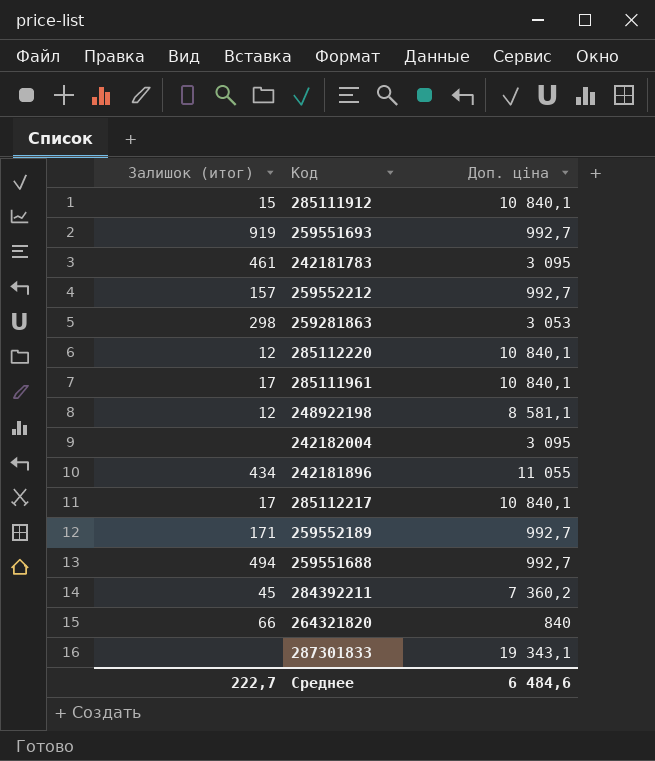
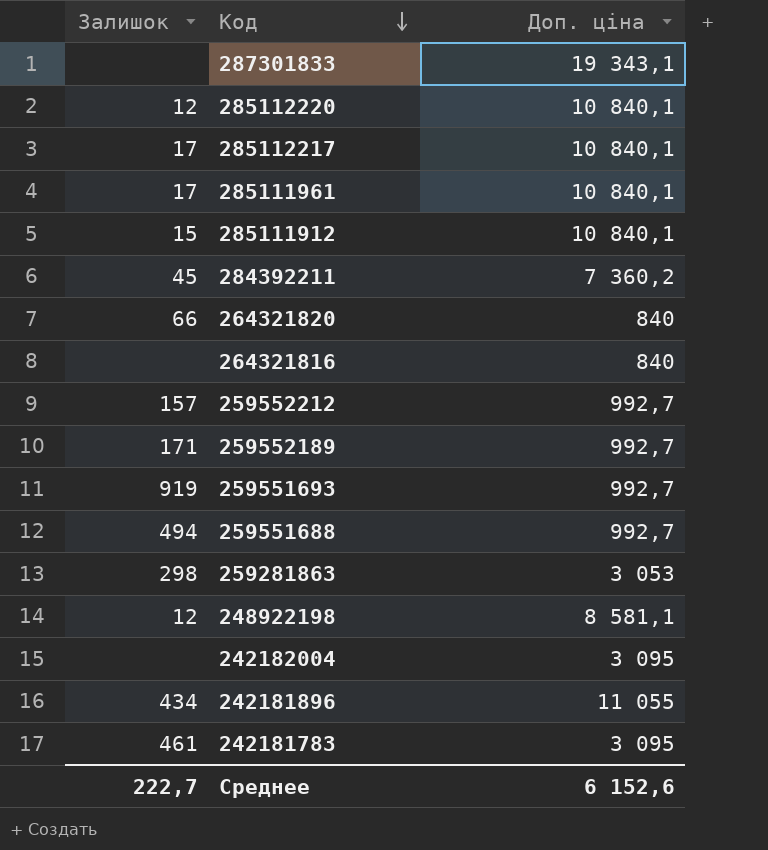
row order: none -> Код descending
column name: Залишок (итог) -> Залишок
row 264321816: none -> none | 840
Среднее | Доп. ціна: 6 484,6 -> 6 152,6

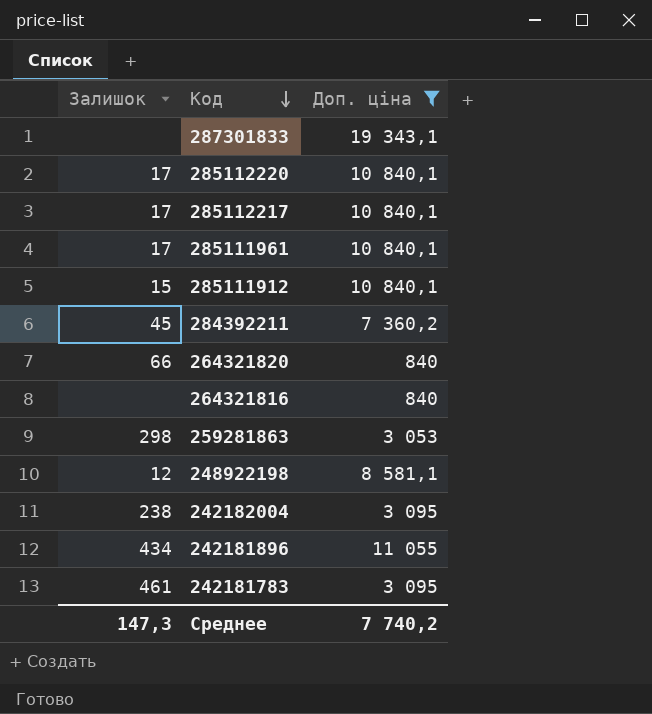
filter: none -> Доп. ціна != 992,7
285112220 | Залишок: 12 -> 17
242182004 | Залишок: none -> 238
Среднее | Залишок: 222,7 -> 147,3
Среднее | Доп. ціна: 6 152,6 -> 7 740,2

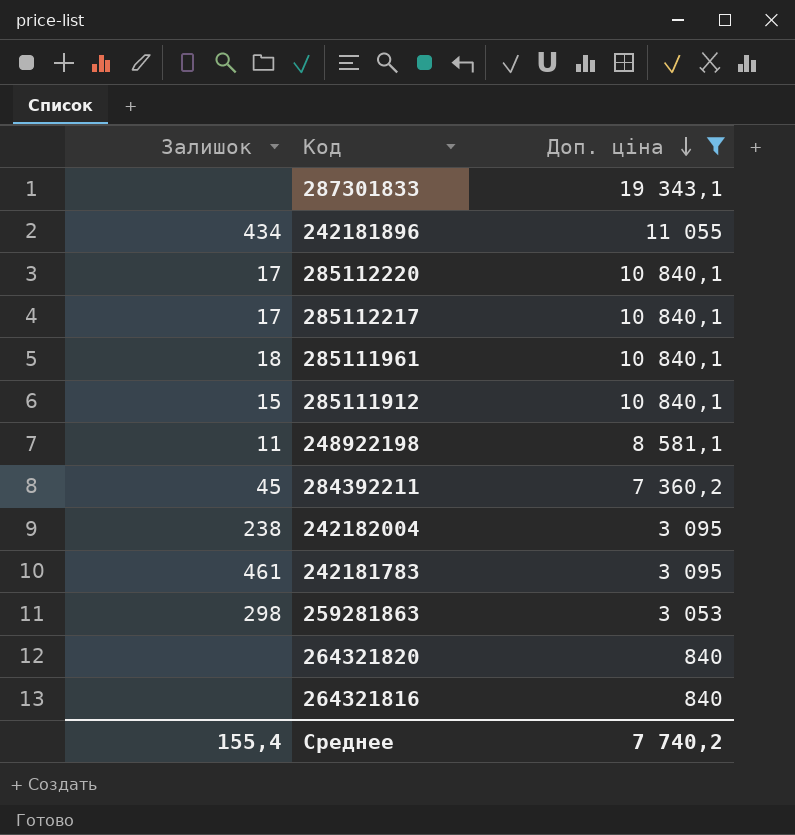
row order: Код descending -> Доп. ціна descending
285111961 | Залишок: 17 -> 18
248922198 | Залишок: 12 -> 11
264321820 | Залишок: 66 -> none
Среднее | Залишок: 147,3 -> 155,4

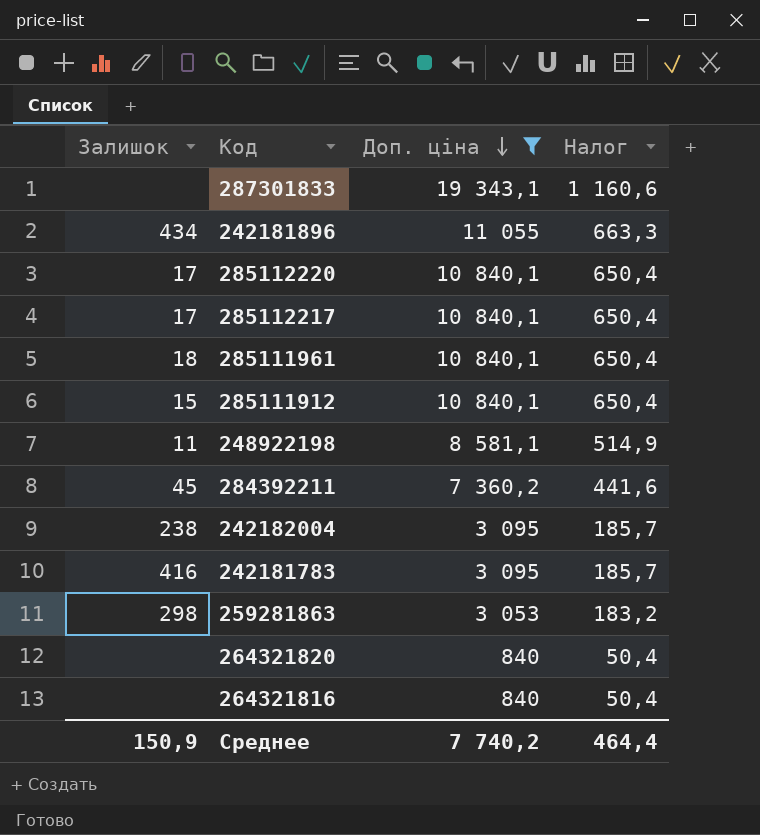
column Налог | formula: none -> [Доп. ціна] * 0,06
242181783 | Залишок: 461 -> 416
Среднее | Залишок: 155,4 -> 150,9

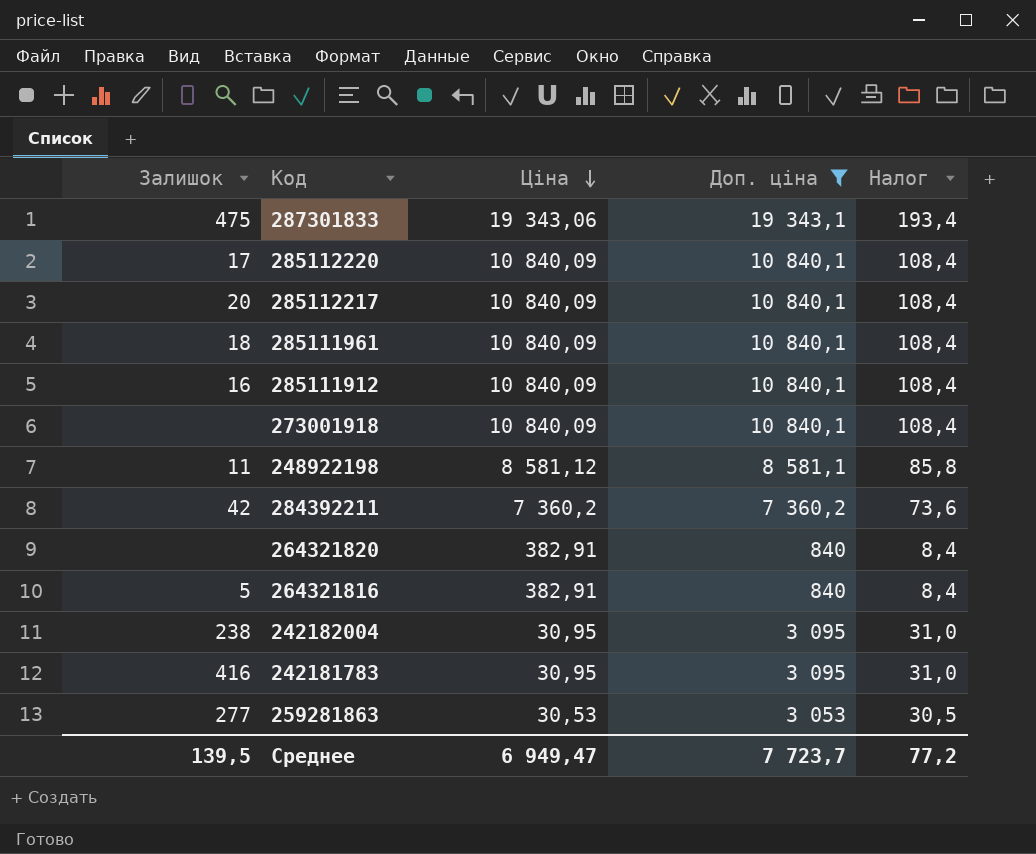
row order: Доп. ціна descending -> Ціна descending
column Ціна | position: none -> 3
column Налог | formula: [Доп. ціна] * 0,06 -> [Доп. ціна] * 0,01
row 242181896: 434 | 11 055 | 663,3 -> none
287301833 | Залишок: none -> 475
285112217 | Залишок: 17 -> 20
285111912 | Залишок: 15 -> 16
row 273001918: none -> none | 10 840,09 | 10 840,1 | 108,4
284392211 | Залишок: 45 -> 42
264321816 | Залишок: none -> 5
259281863 | Залишок: 298 -> 277
Среднее | Залишок: 150,9 -> 139,5
Среднее | Доп. ціна: 7 740,2 -> 7 723,7
Среднее | Налог: 464,4 -> 77,2

